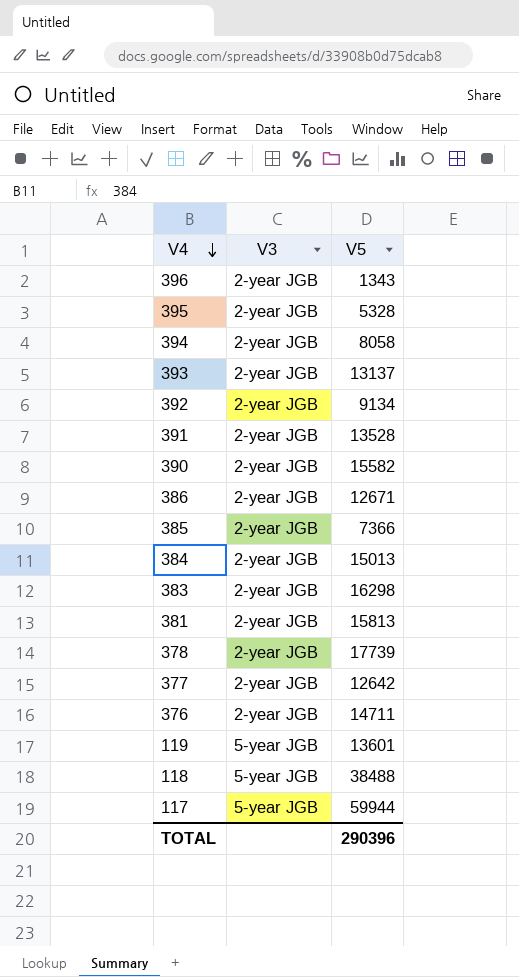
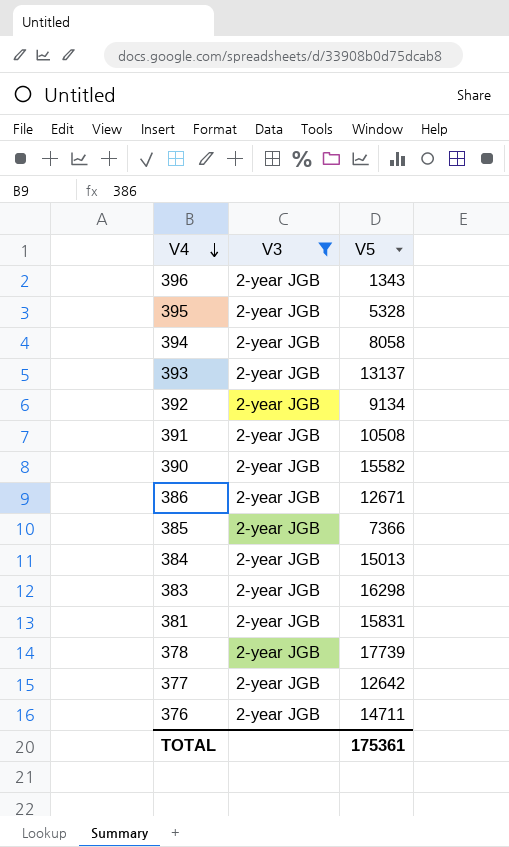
filter: none -> V3 = 2-year JGB
391 | V5: 13528 -> 10508
381 | V5: 15813 -> 15831
TOTAL | V5: 290396 -> 175361

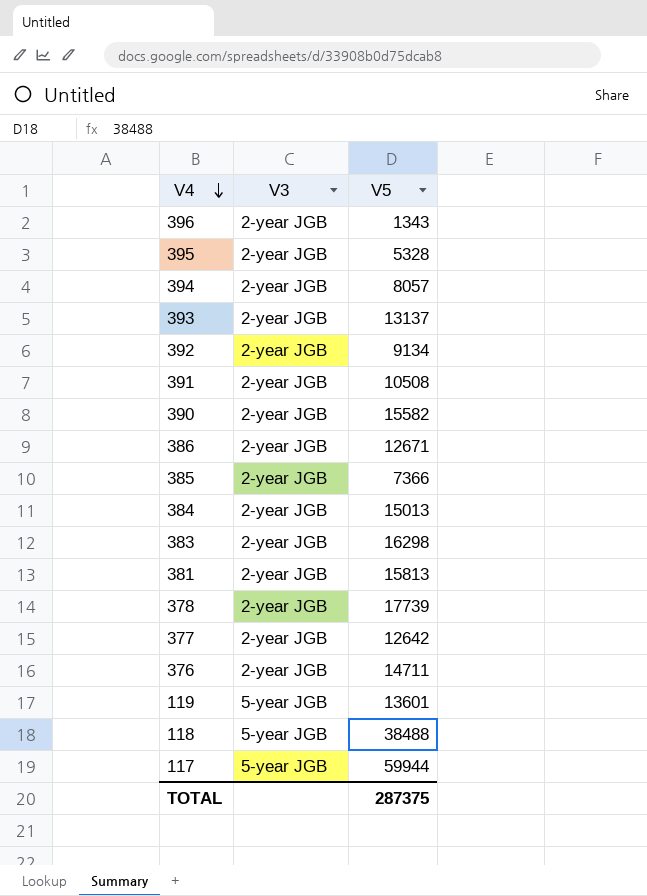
filter: V3 = 2-year JGB -> none
394 | V5: 8058 -> 8057
381 | V5: 15831 -> 15813
TOTAL | V5: 175361 -> 287375

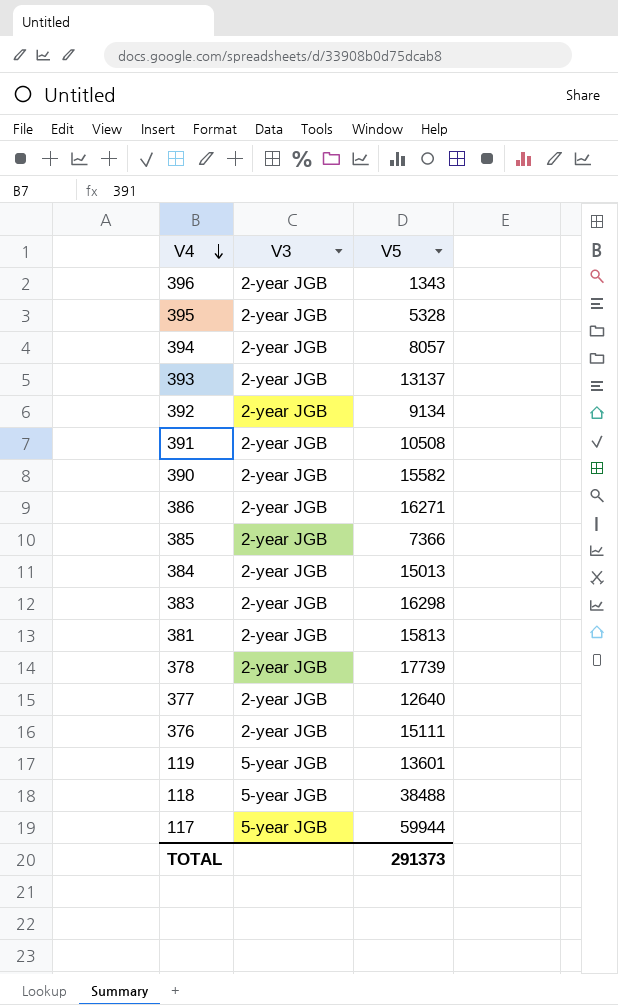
386 | V5: 12671 -> 16271
377 | V5: 12642 -> 12640
376 | V5: 14711 -> 15111
TOTAL | V5: 287375 -> 291373

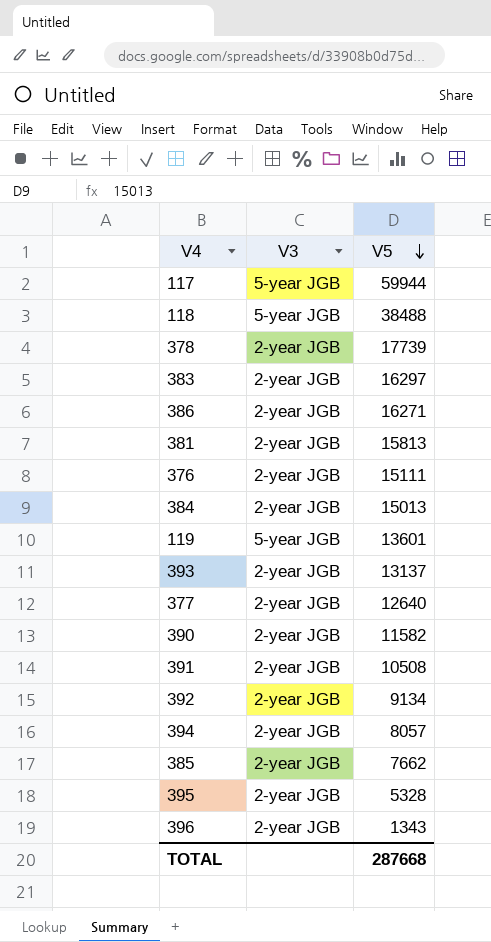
row order: V4 descending -> V5 descending
383 | V5: 16298 -> 16297
390 | V5: 15582 -> 11582
385 | V5: 7366 -> 7662
TOTAL | V5: 291373 -> 287668

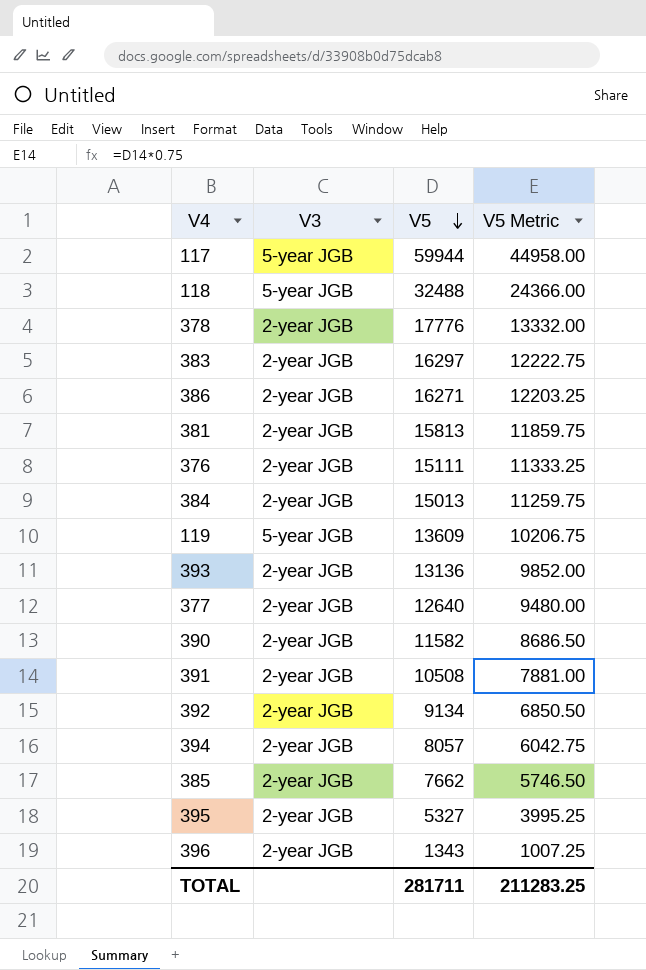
column V5 Metric | formula: none -> [V5] * 0.75
118 | V5: 38488 -> 32488
378 | V5: 17739 -> 17776
119 | V5: 13601 -> 13609
393 | V5: 13137 -> 13136
395 | V5: 5328 -> 5327
TOTAL | V5: 287668 -> 281711

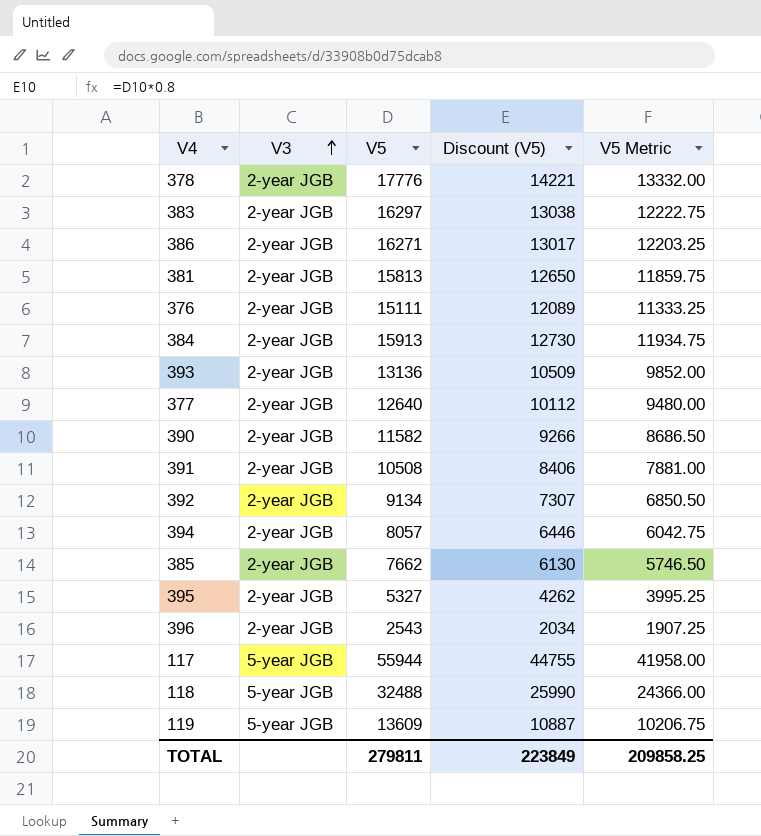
row order: V5 descending -> V3 ascending
column Discount (V5) | formula: none -> [V5] * 0.8
384 | V5: 15013 -> 15913
384 | V5 Metric: 11259.75 -> 11934.75
396 | V5: 1343 -> 2543
396 | V5 Metric: 1007.25 -> 1907.25
117 | V5: 59944 -> 55944
117 | V5 Metric: 44958.00 -> 41958.00
TOTAL | V5: 281711 -> 279811
TOTAL | V5 Metric: 211283.25 -> 209858.25

